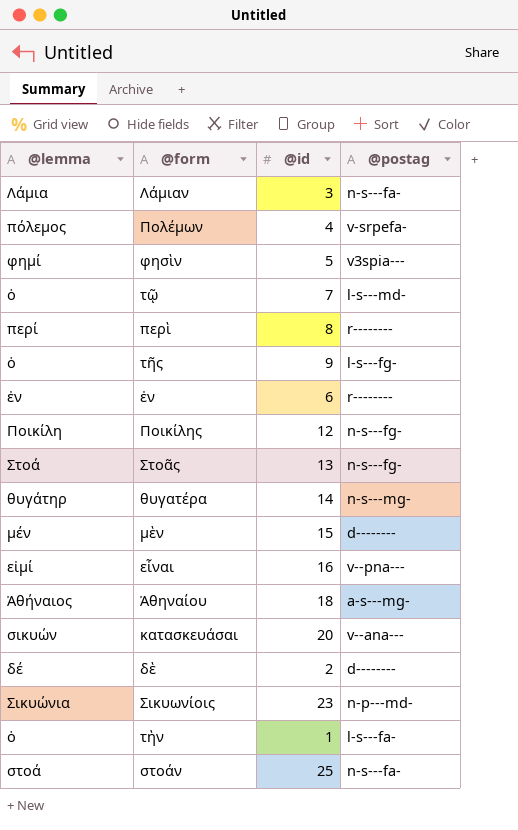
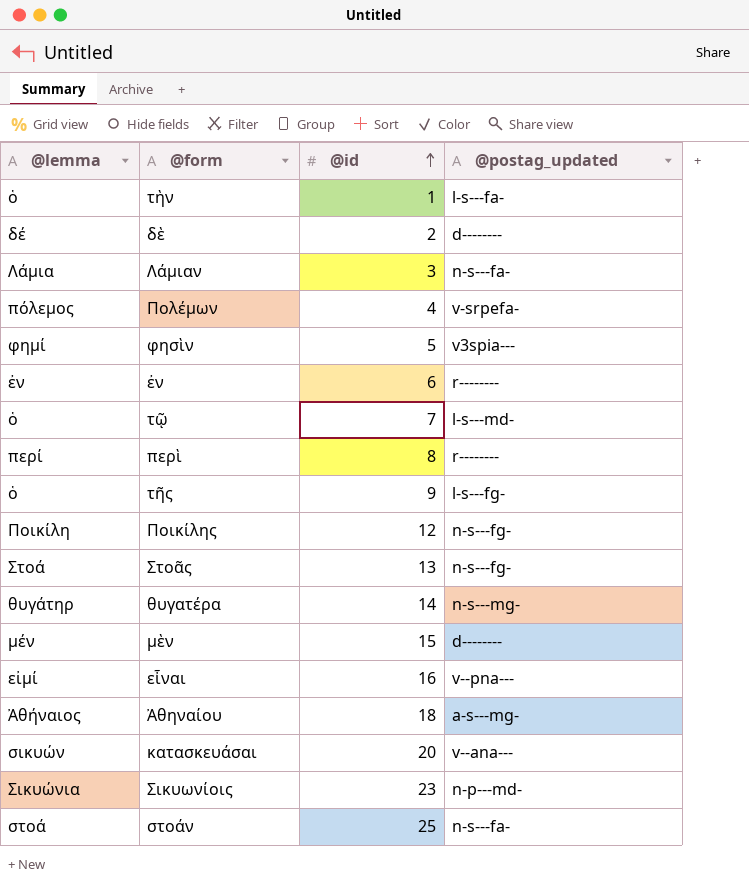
row order: none -> @id ascending
column name: @postag -> @postag_updated

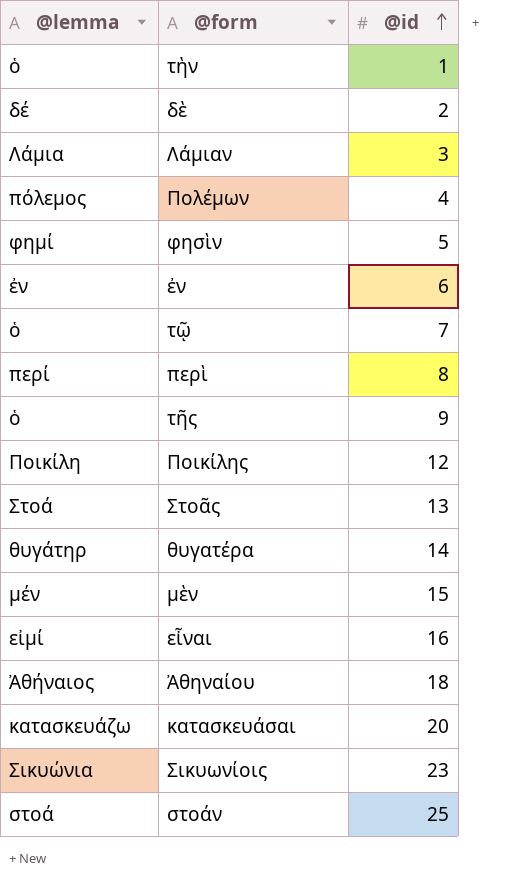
column @postag_updated | position: 4 -> none
κατασκευάσαι | @lemma: σικυών -> κατασκευάζω

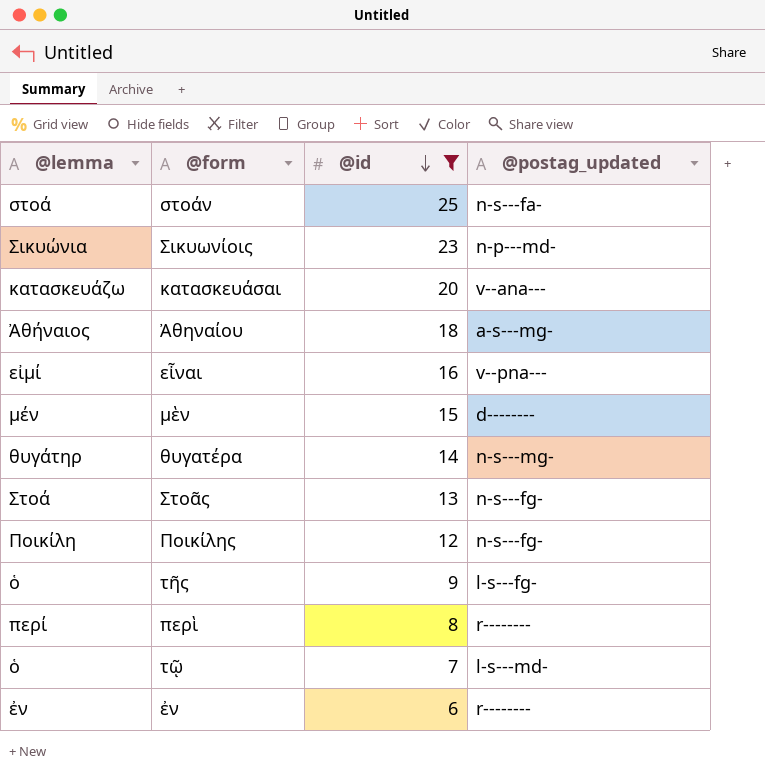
filter: none -> @id >= 6
row order: @id ascending -> @id descending
column @postag_updated | position: none -> 4

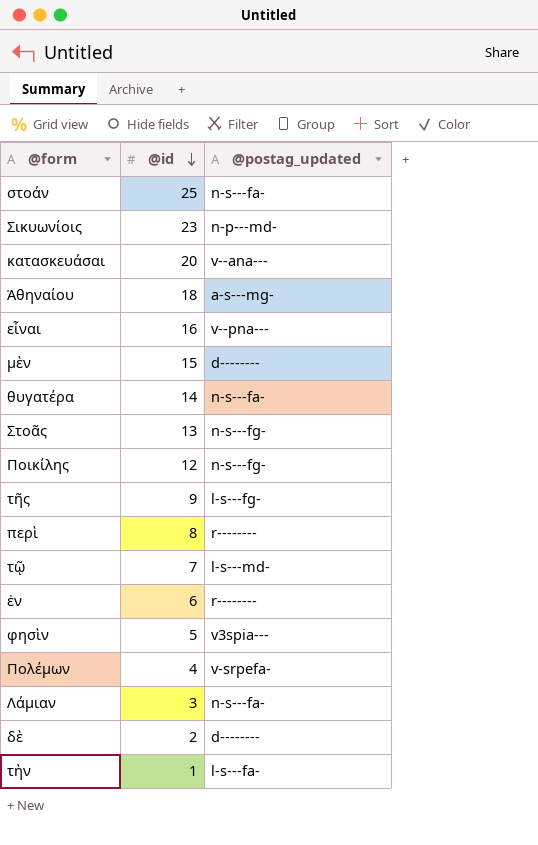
filter: @id >= 6 -> none
column @lemma | position: 1 -> none
θυγατέρα | @postag_updated: n-s---mg- -> n-s---fa-

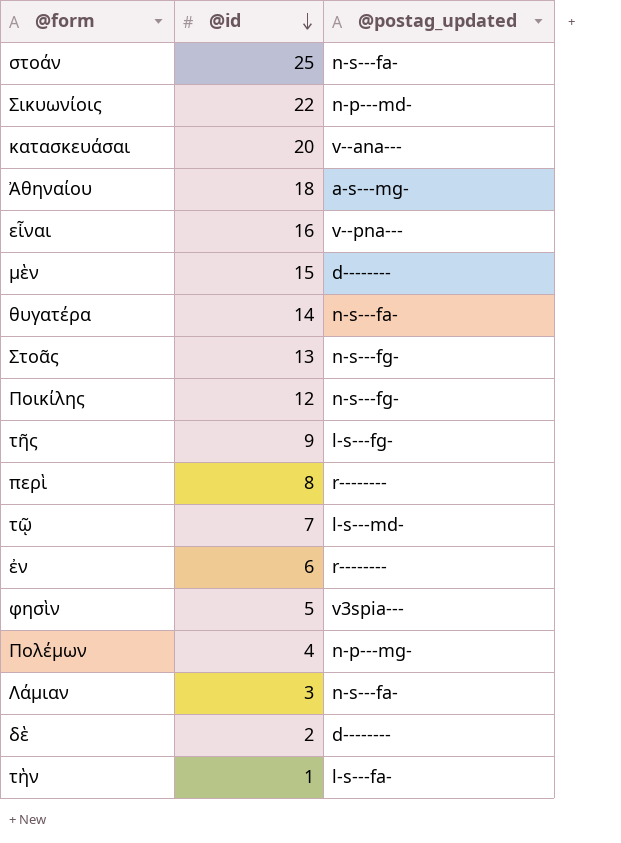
Σικυωνίοις | @id: 23 -> 22
Πολέμων | @postag_updated: v-srpefa- -> n-p---mg-

